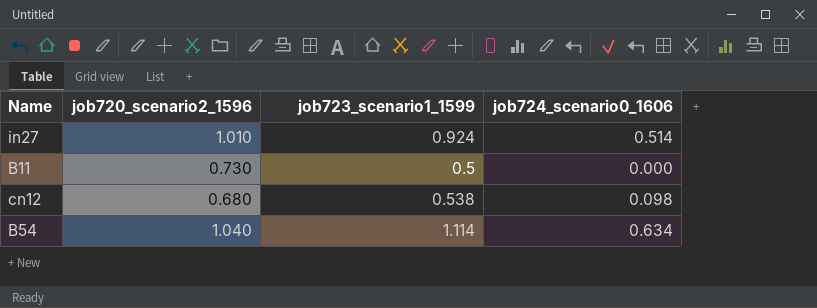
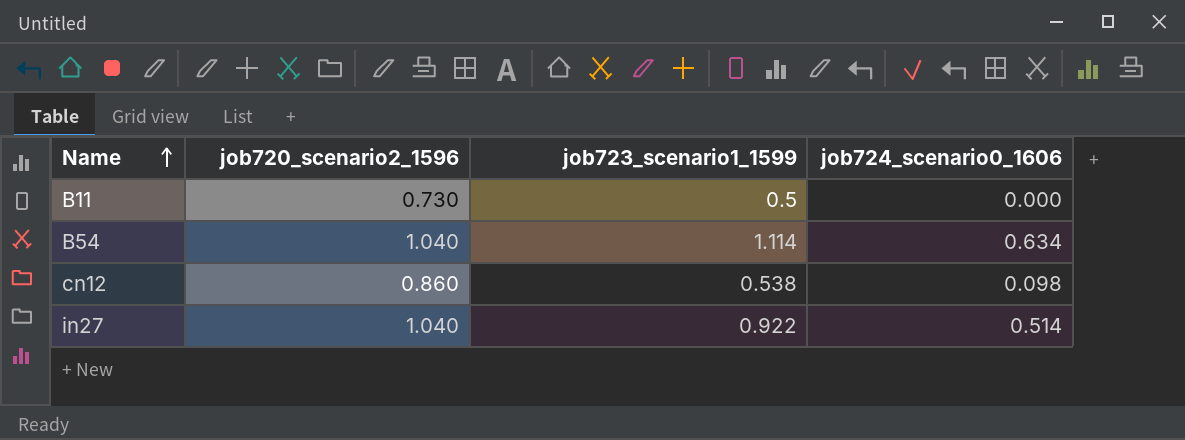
row order: none -> Name ascending
cn12 | job720_scenario2_1596: 0.680 -> 0.860
in27 | job720_scenario2_1596: 1.010 -> 1.040
in27 | job723_scenario1_1599: 0.924 -> 0.922

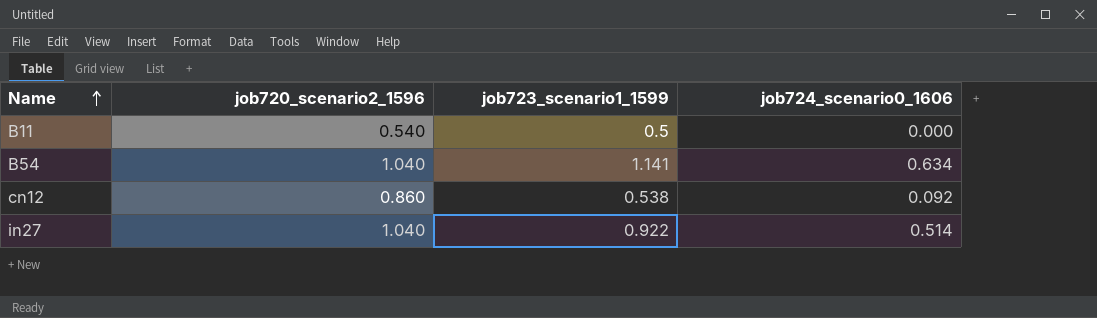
B11 | job720_scenario2_1596: 0.730 -> 0.540
B54 | job723_scenario1_1599: 1.114 -> 1.141
cn12 | job724_scenario0_1606: 0.098 -> 0.092

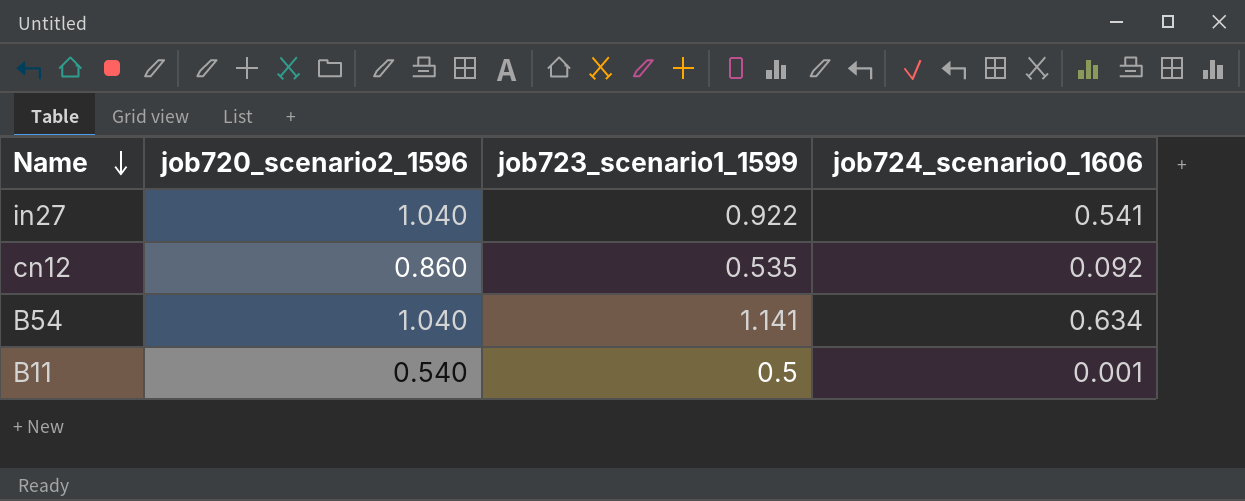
row order: Name ascending -> Name descending
in27 | job724_scenario0_1606: 0.514 -> 0.541
cn12 | job723_scenario1_1599: 0.538 -> 0.535
B11 | job724_scenario0_1606: 0.000 -> 0.001

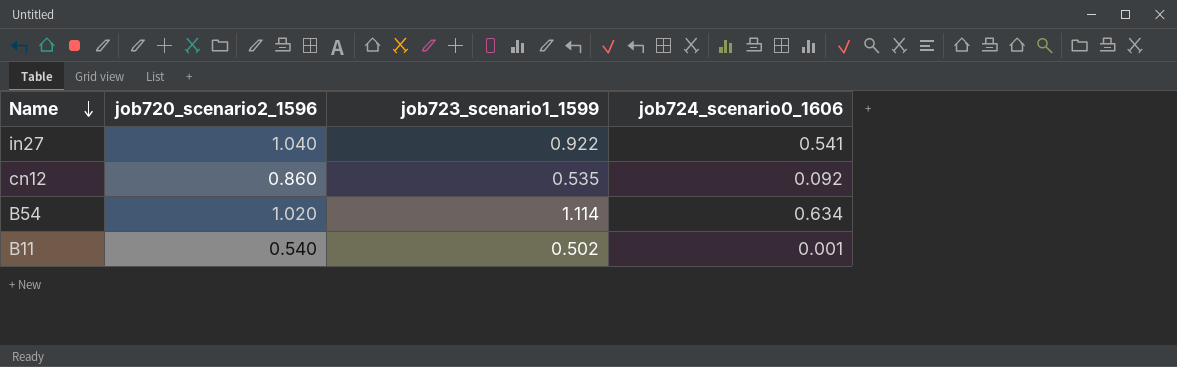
B54 | job720_scenario2_1596: 1.040 -> 1.020
B54 | job723_scenario1_1599: 1.141 -> 1.114
B11 | job723_scenario1_1599: 0.5 -> 0.502

